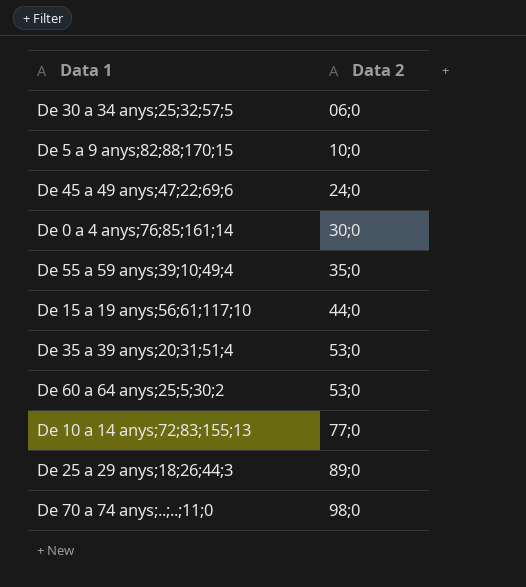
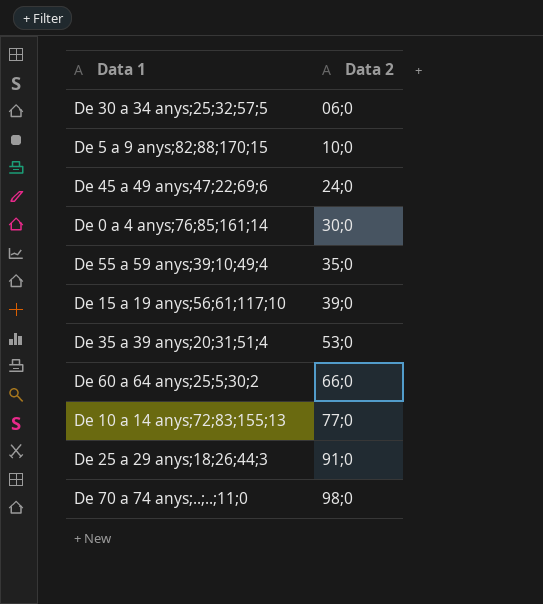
De 15 a 19 anys;56;61;117;10 | Data 2: 44;0 -> 39;0
De 60 a 64 anys;25;5;30;2 | Data 2: 53;0 -> 66;0
De 25 a 29 anys;18;26;44;3 | Data 2: 89;0 -> 91;0

